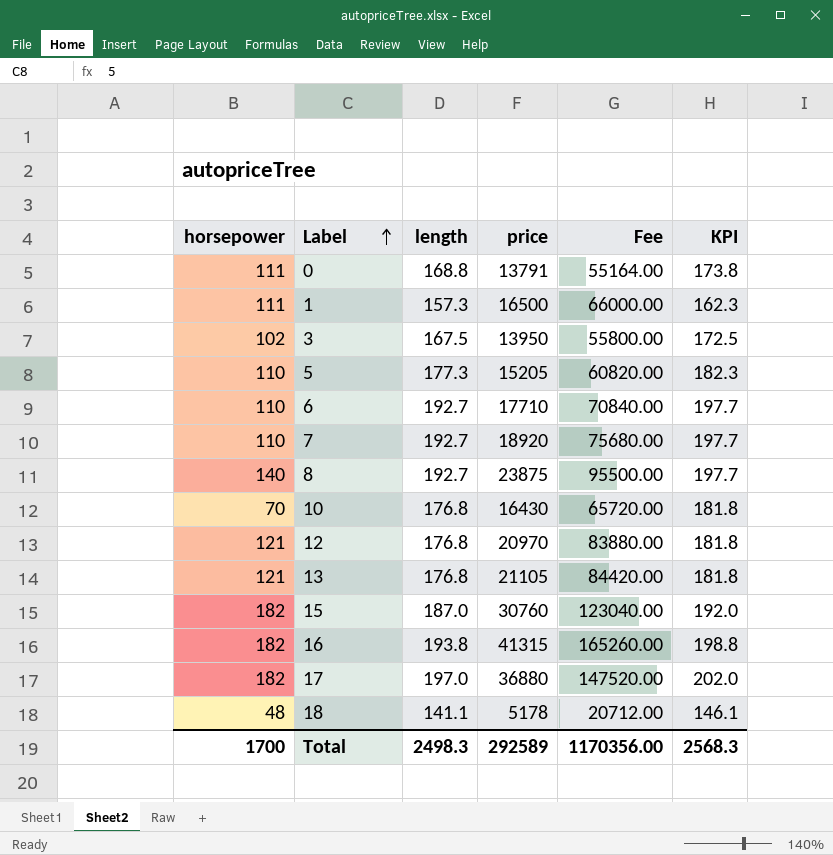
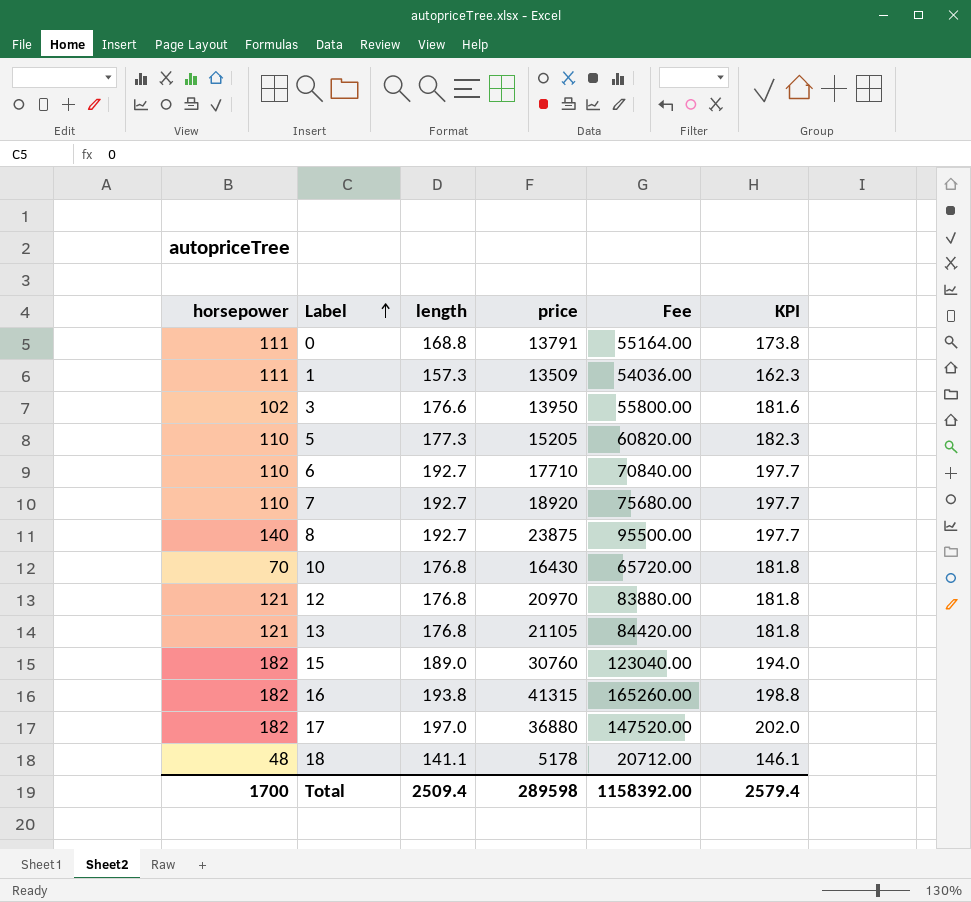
1 | price: 16500 -> 13509
1 | Fee: 66000.00 -> 54036.00
3 | length: 167.5 -> 176.6
3 | KPI: 172.5 -> 181.6
15 | length: 187.0 -> 189.0
15 | KPI: 192.0 -> 194.0
Total | length: 2498.3 -> 2509.4
Total | price: 292589 -> 289598
Total | Fee: 1170356.00 -> 1158392.00
Total | KPI: 2568.3 -> 2579.4

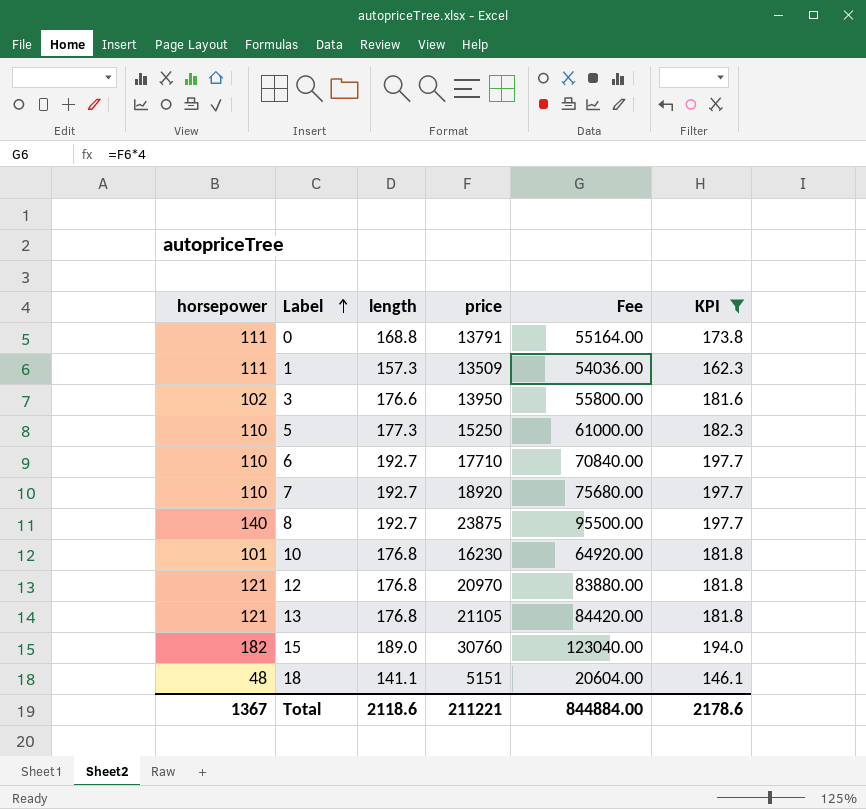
filter: none -> KPI <= 197.7
5 | price: 15205 -> 15250
5 | Fee: 60820.00 -> 61000.00
10 | horsepower: 70 -> 101
10 | price: 16430 -> 16230
10 | Fee: 65720.00 -> 64920.00
18 | price: 5178 -> 5151
18 | Fee: 20712.00 -> 20604.00
Total | horsepower: 1700 -> 1367
Total | length: 2509.4 -> 2118.6
Total | price: 289598 -> 211221
Total | Fee: 1158392.00 -> 844884.00
Total | KPI: 2579.4 -> 2178.6

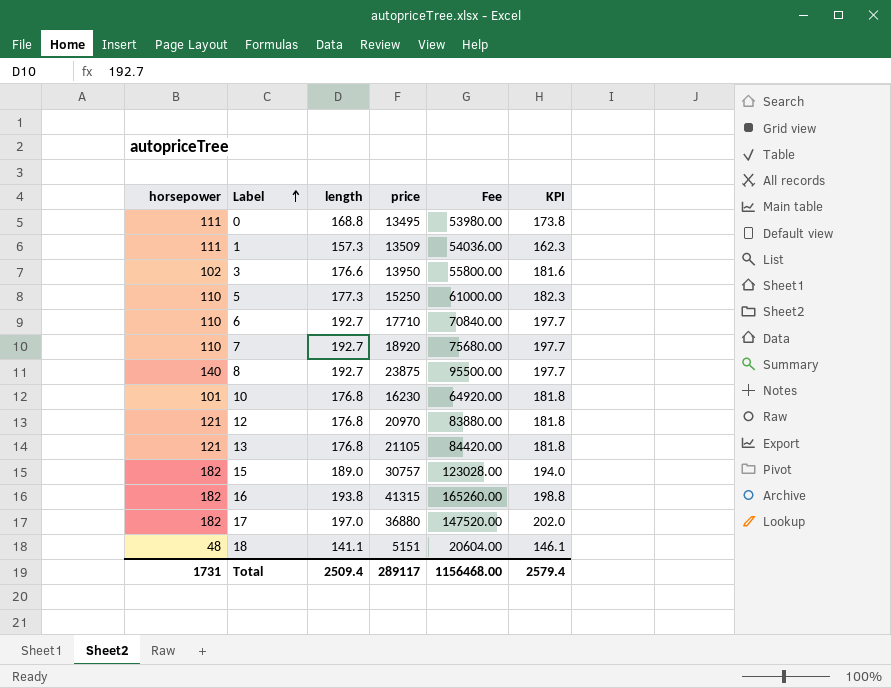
filter: KPI <= 197.7 -> none
0 | price: 13791 -> 13495
0 | Fee: 55164.00 -> 53980.00
15 | price: 30760 -> 30757
15 | Fee: 123040.00 -> 123028.00
Total | horsepower: 1367 -> 1731
Total | length: 2118.6 -> 2509.4
Total | price: 211221 -> 289117
Total | Fee: 844884.00 -> 1156468.00
Total | KPI: 2178.6 -> 2579.4

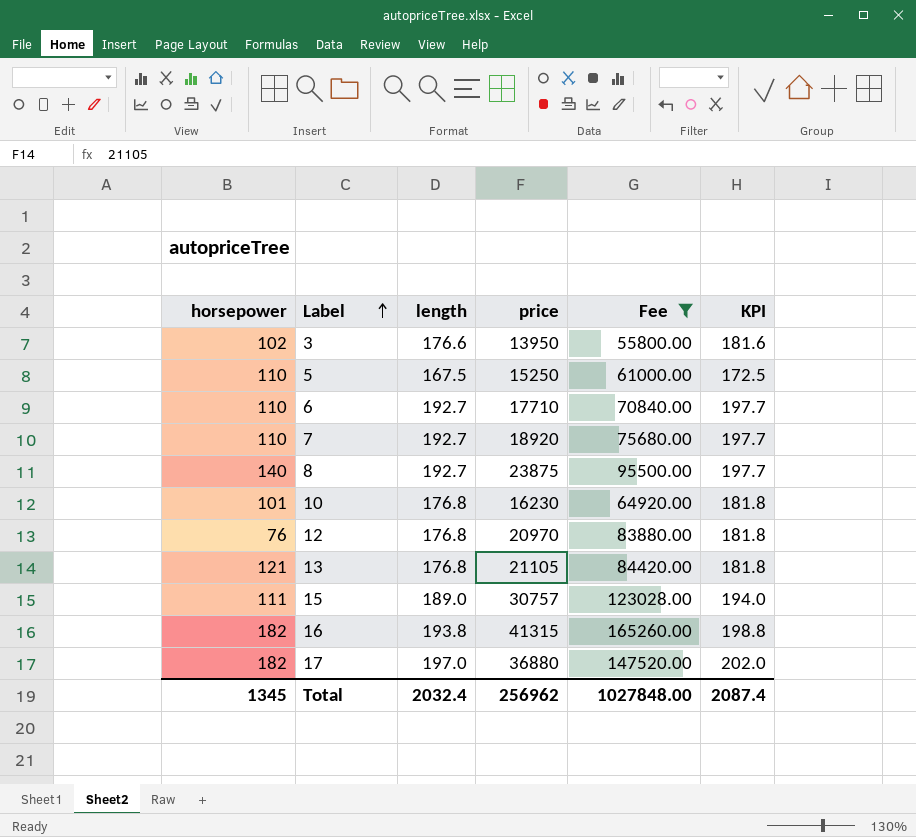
filter: none -> Fee >= 55800.00
5 | length: 177.3 -> 167.5
5 | KPI: 182.3 -> 172.5
12 | horsepower: 121 -> 76
15 | horsepower: 182 -> 111
Total | horsepower: 1731 -> 1345
Total | length: 2509.4 -> 2032.4
Total | price: 289117 -> 256962
Total | Fee: 1156468.00 -> 1027848.00
Total | KPI: 2579.4 -> 2087.4

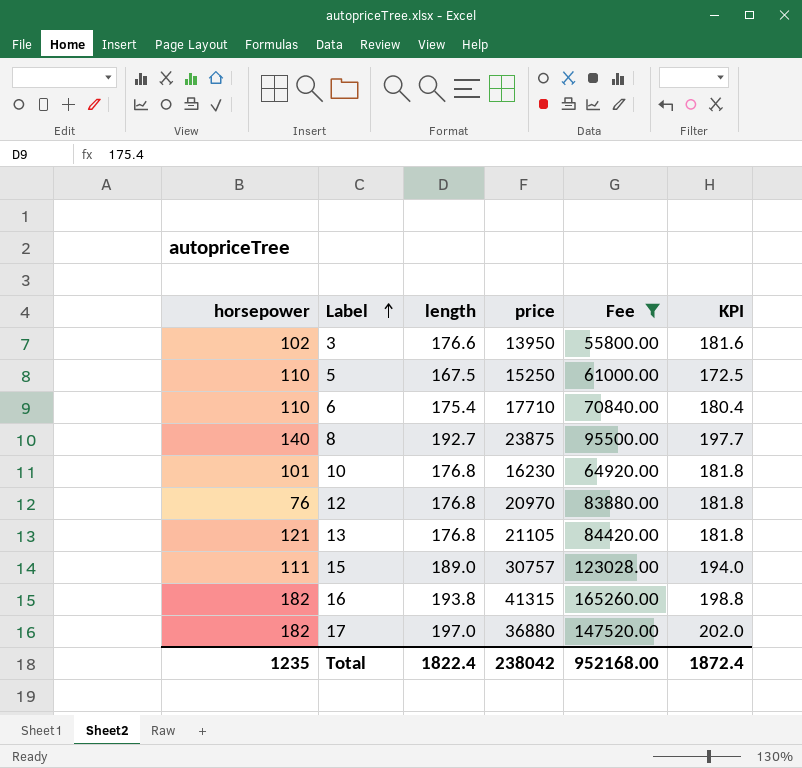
row 7: 110 | 192.7 | 18920 | 75680.00 | 197.7 -> none
6 | length: 192.7 -> 175.4
6 | KPI: 197.7 -> 180.4
Total | horsepower: 1345 -> 1235
Total | length: 2032.4 -> 1822.4
Total | price: 256962 -> 238042
Total | Fee: 1027848.00 -> 952168.00
Total | KPI: 2087.4 -> 1872.4

